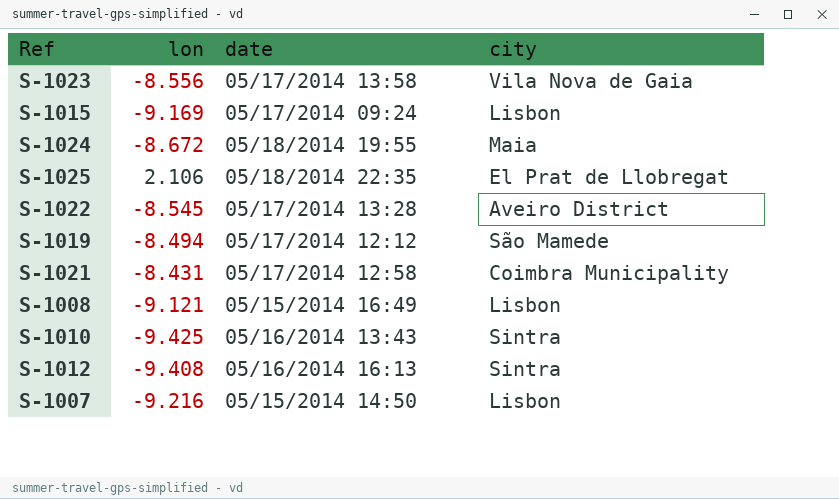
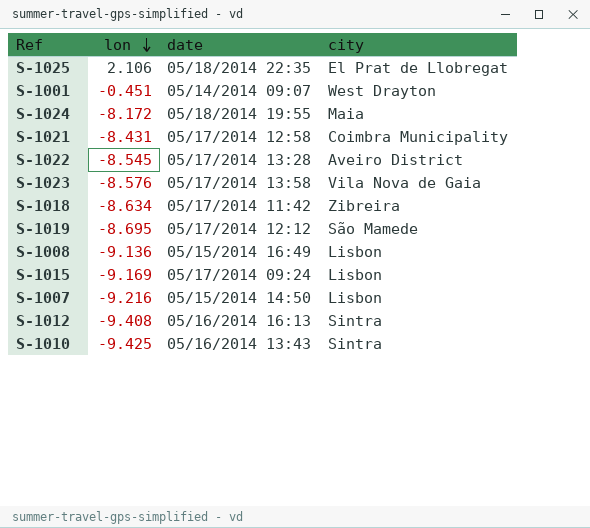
row order: none -> lon descending
row S-1001: none -> -0.451 | 05/14/2014 09:07 | West Drayton
S-1024 | lon: -8.672 -> -8.172
S-1023 | lon: -8.556 -> -8.576
row S-1018: none -> -8.634 | 05/17/2014 11:42 | Zibreira
S-1019 | lon: -8.494 -> -8.695
S-1008 | lon: -9.121 -> -9.136

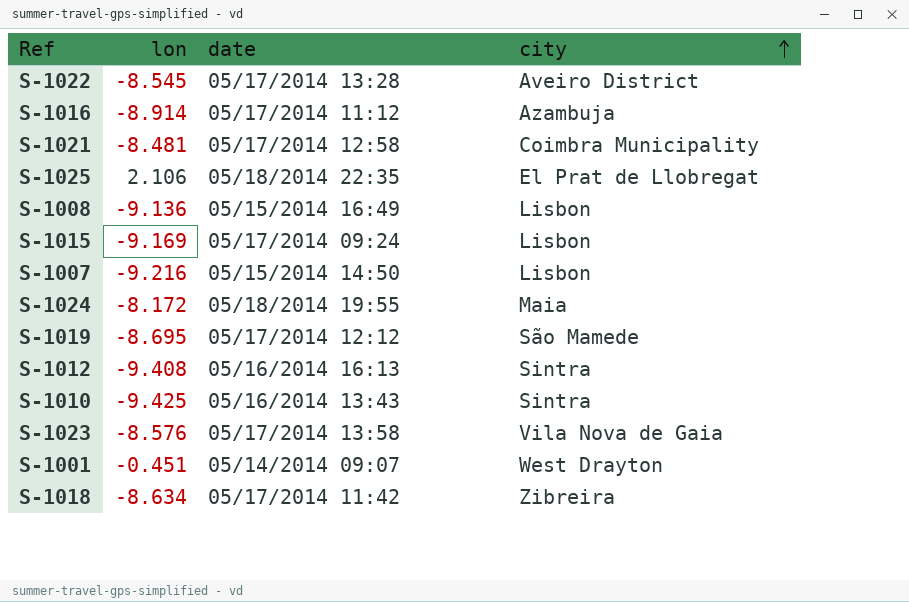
row order: lon descending -> city ascending
row S-1016: none -> -8.914 | 05/17/2014 11:12 | Azambuja
S-1021 | lon: -8.431 -> -8.481

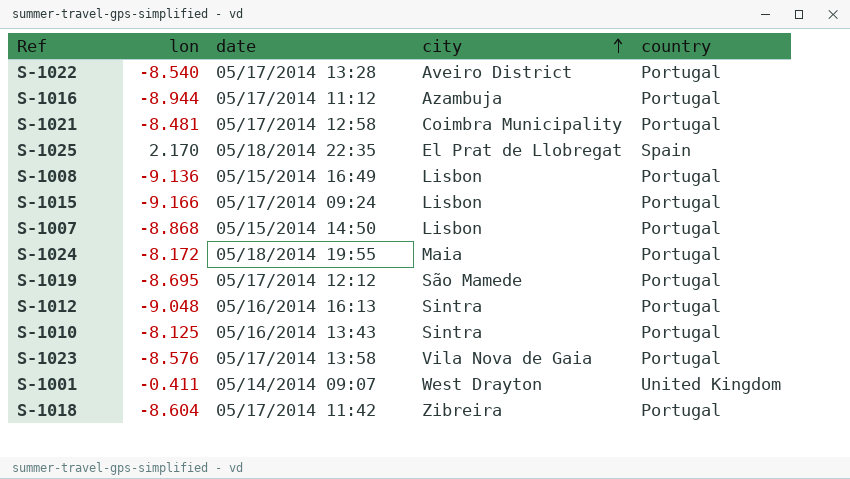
column country | position: none -> 5
S-1022 | lon: -8.545 -> -8.540
S-1016 | lon: -8.914 -> -8.944
S-1025 | lon: 2.106 -> 2.170
S-1015 | lon: -9.169 -> -9.166
S-1007 | lon: -9.216 -> -8.868
S-1012 | lon: -9.408 -> -9.048
S-1010 | lon: -9.425 -> -8.125
S-1001 | lon: -0.451 -> -0.411
S-1018 | lon: -8.634 -> -8.604

